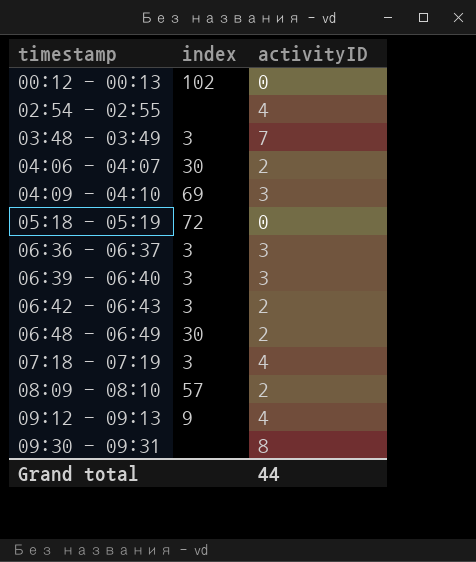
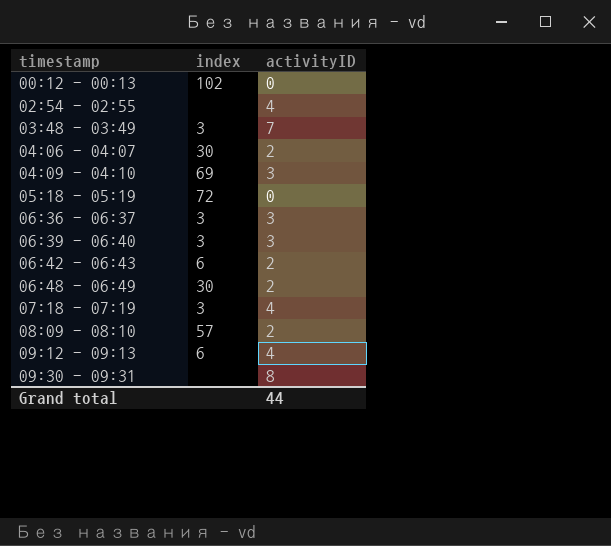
06:42 - 06:43 | index: 3 -> 6
09:12 - 09:13 | index: 9 -> 6

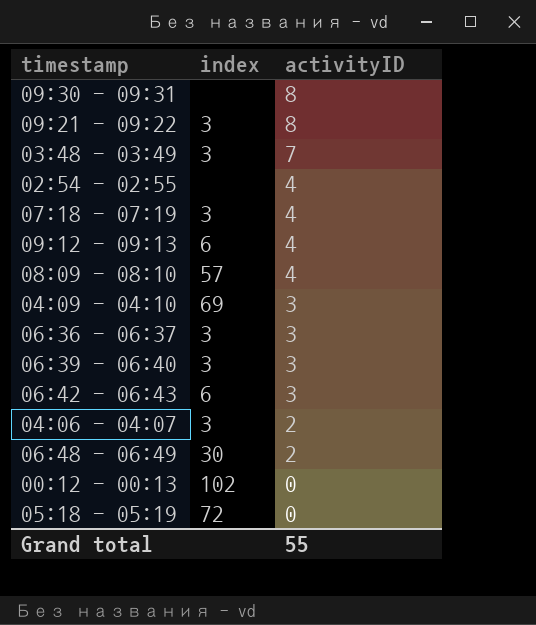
row order: timestamp ascending -> activityID descending
row 09:21 - 09:22: none -> 3 | 8
08:09 - 08:10 | activityID: 2 -> 4
06:42 - 06:43 | activityID: 2 -> 3
04:06 - 04:07 | index: 30 -> 3
Grand total | activityID: 44 -> 55

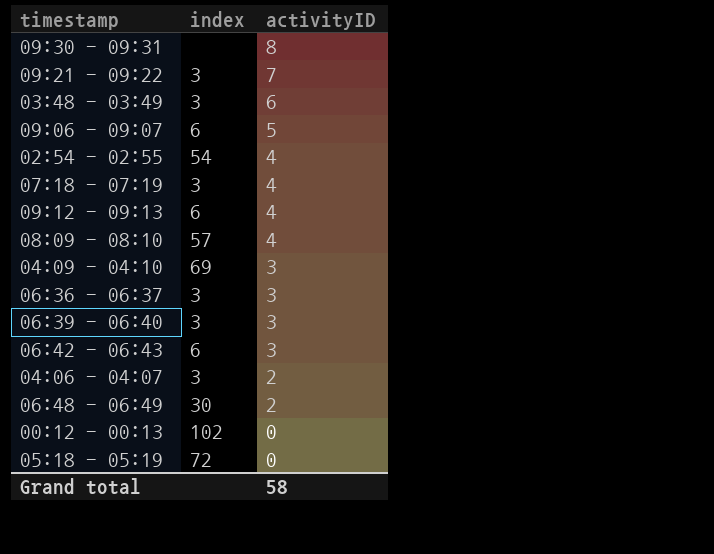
09:21 - 09:22 | activityID: 8 -> 7
03:48 - 03:49 | activityID: 7 -> 6
row 09:06 - 09:07: none -> 6 | 5
02:54 - 02:55 | index: none -> 54
Grand total | activityID: 55 -> 58

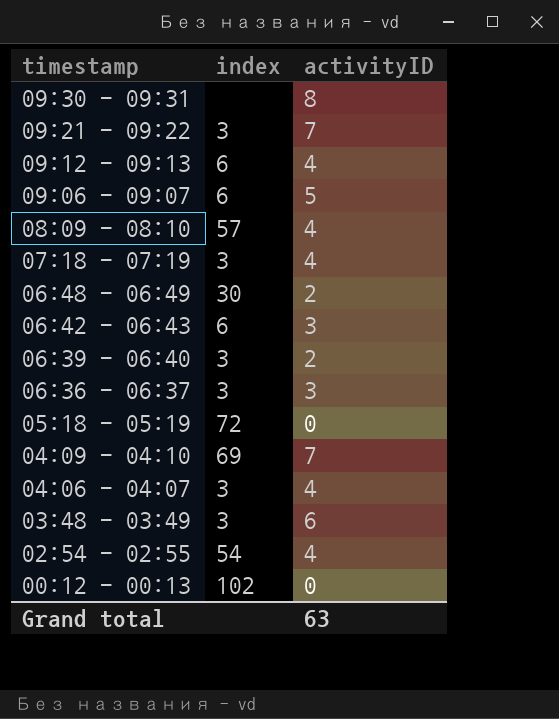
row order: activityID descending -> timestamp descending
06:39 - 06:40 | activityID: 3 -> 2
04:09 - 04:10 | activityID: 3 -> 7
04:06 - 04:07 | activityID: 2 -> 4
Grand total | activityID: 58 -> 63

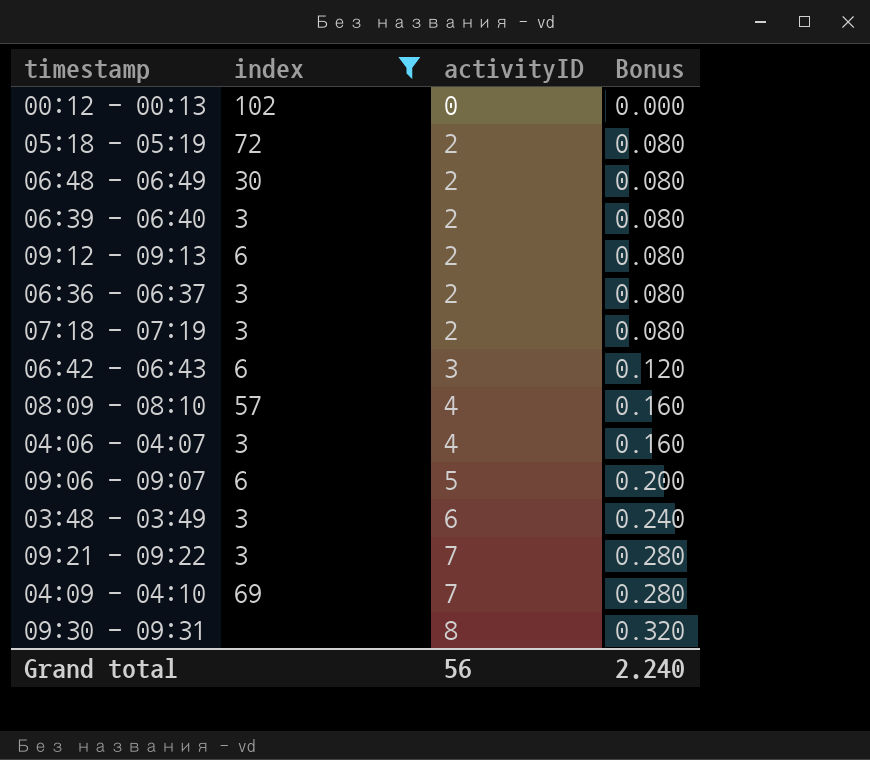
filter: none -> index != 54
row order: timestamp descending -> activityID ascending
column Bonus | formula: none -> [activityID] * 0.04
05:18 - 05:19 | activityID: 0 -> 2
09:12 - 09:13 | activityID: 4 -> 2
06:36 - 06:37 | activityID: 3 -> 2
07:18 - 07:19 | activityID: 4 -> 2
Grand total | activityID: 63 -> 56

